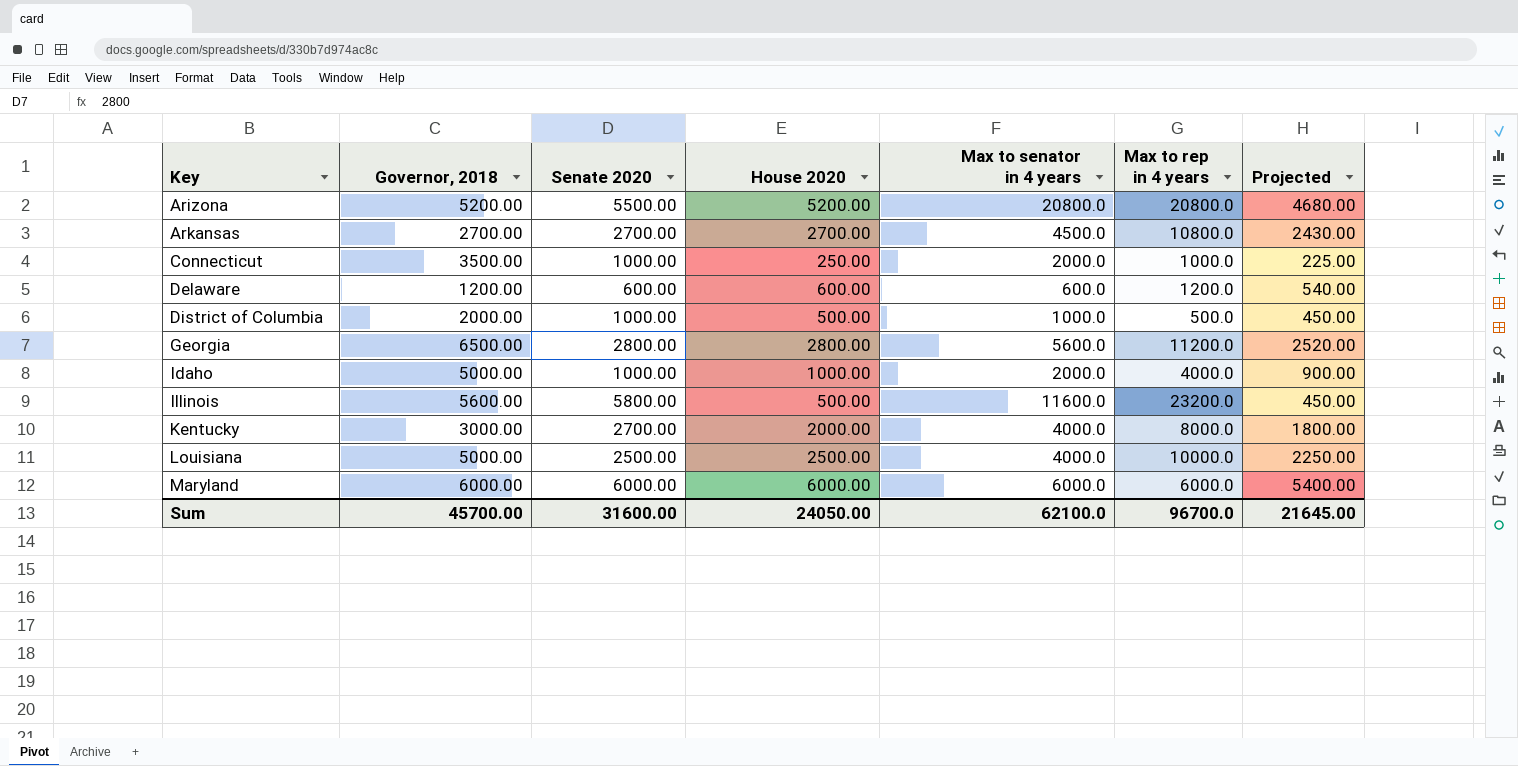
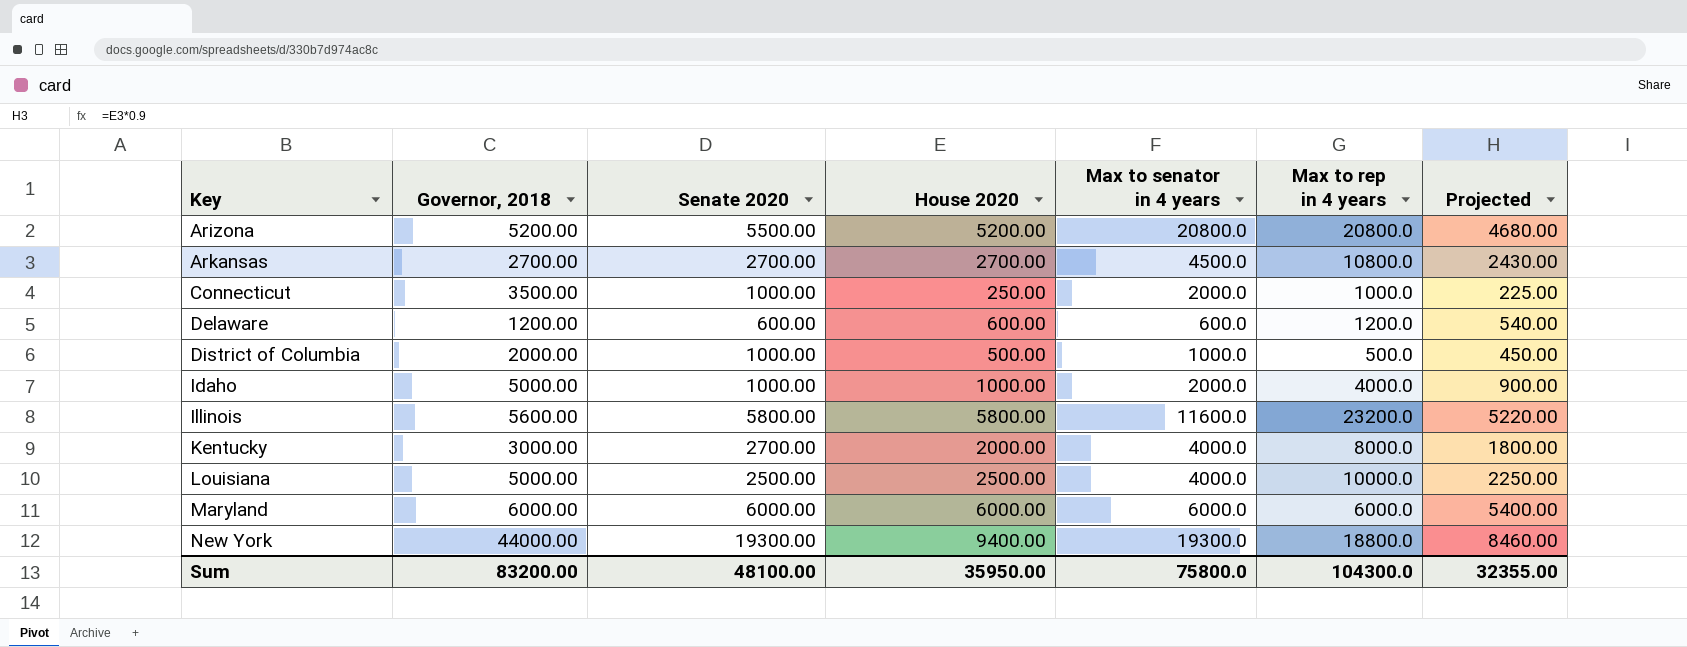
row Georgia: 6500.00 | 2800.00 | 2800.00 | 5600.0 | 11200.0 | 2520.00 -> none
Illinois | House 2020: 500.00 -> 5800.00
Illinois | Projected: 450.00 -> 5220.00
row New York: none -> 44000.00 | 19300.00 | 9400.00 | 19300.0 | 18800.0 | 8460.00
Sum | Governor, 2018: 45700.00 -> 83200.00
Sum | Senate 2020: 31600.00 -> 48100.00
Sum | House 2020: 24050.00 -> 35950.00
Sum | Max to senator in 4 years: 62100.0 -> 75800.0
Sum | Max to rep in 4 years: 96700.0 -> 104300.0
Sum | Projected: 21645.00 -> 32355.00

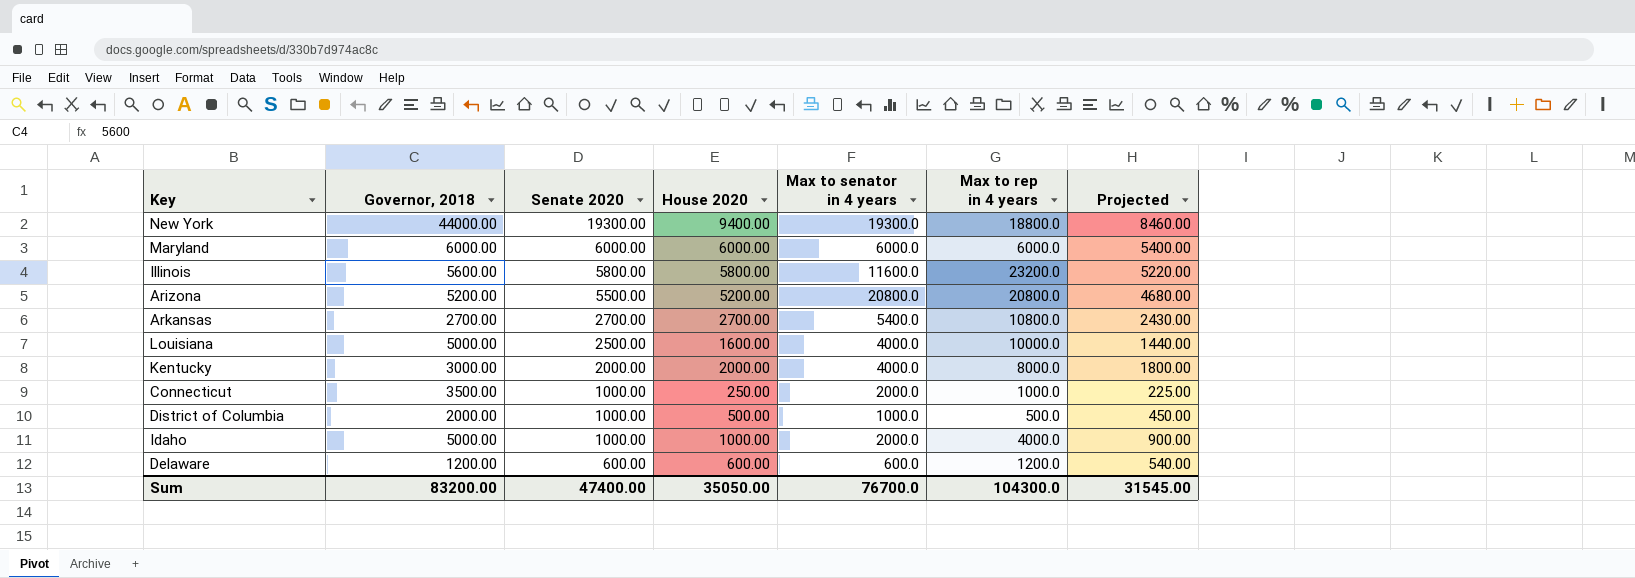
row order: Key ascending -> Senate 2020 descending
Arkansas | Max to senator in 4 years: 4500.0 -> 5400.0
Louisiana | House 2020: 2500.00 -> 1600.00
Louisiana | Projected: 2250.00 -> 1440.00
Kentucky | Senate 2020: 2700.00 -> 2000.00
Sum | Senate 2020: 48100.00 -> 47400.00
Sum | House 2020: 35950.00 -> 35050.00
Sum | Max to senator in 4 years: 75800.0 -> 76700.0
Sum | Projected: 32355.00 -> 31545.00

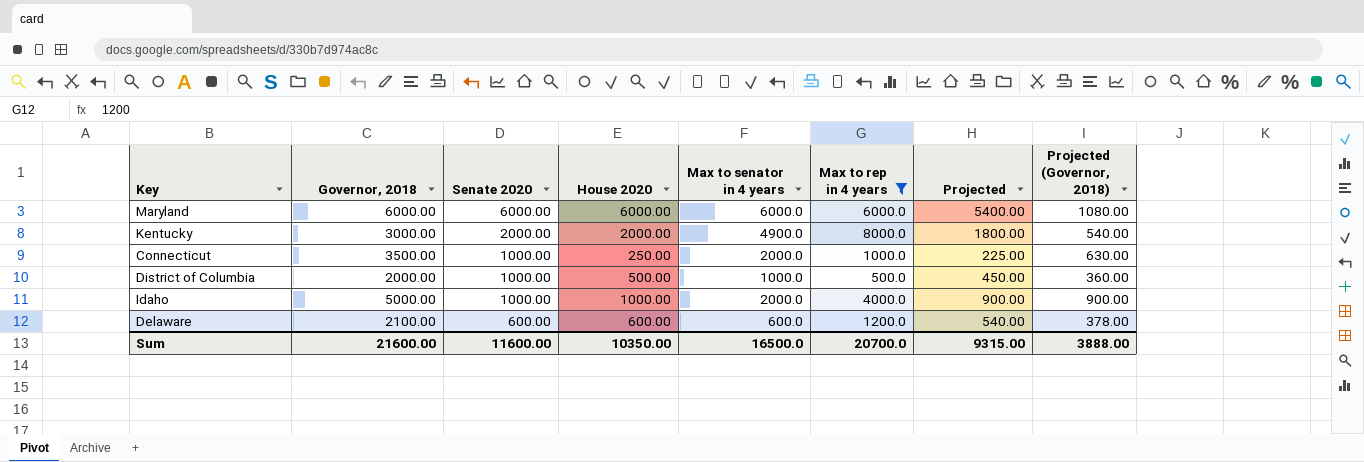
filter: none -> Max to rep in 4 years <= 8000.0
column Projected (Governor, 2018) | formula: none -> [Governor, 2018] * 0.18
Kentucky | Max to senator in 4 years: 4000.0 -> 4900.0
Delaware | Governor, 2018: 1200.00 -> 2100.00
Sum | Governor, 2018: 83200.00 -> 21600.00
Sum | Senate 2020: 47400.00 -> 11600.00
Sum | House 2020: 35050.00 -> 10350.00
Sum | Max to senator in 4 years: 76700.0 -> 16500.0
Sum | Max to rep in 4 years: 104300.0 -> 20700.0
Sum | Projected: 31545.00 -> 9315.00

